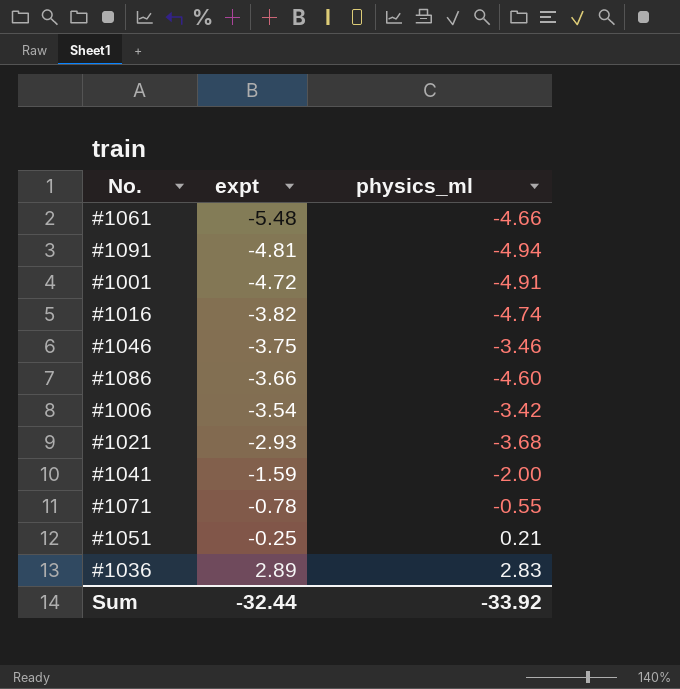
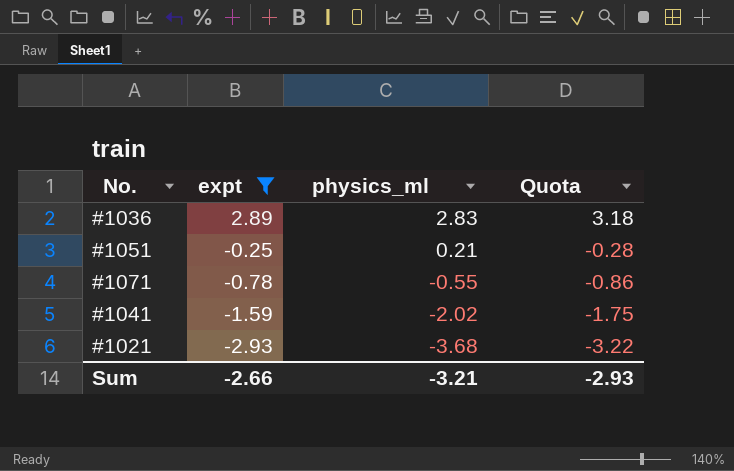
filter: none -> expt >= -2.93
row order: expt ascending -> expt descending
column Quota | formula: none -> [expt] * 1.1
#1041 | physics_ml: -2.00 -> -2.02
Sum | expt: -32.44 -> -2.66
Sum | physics_ml: -33.92 -> -3.21

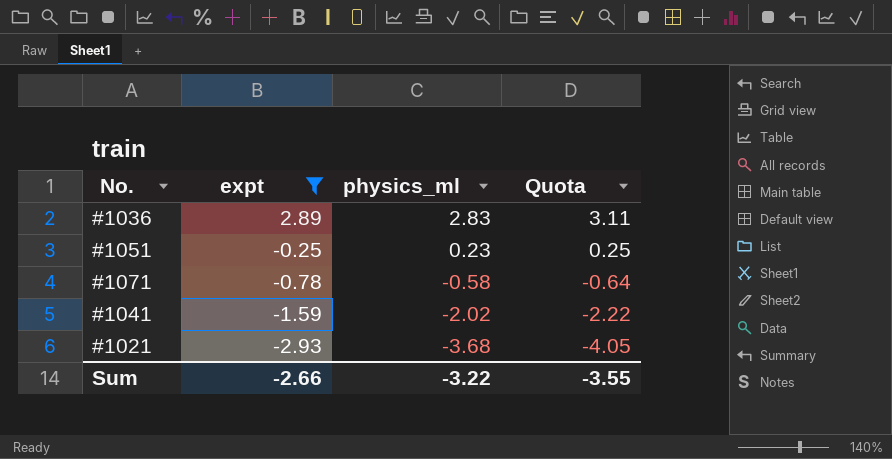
column Quota | formula: [expt] * 1.1 -> [physics_ml] * 1.1
#1051 | physics_ml: 0.21 -> 0.23
#1071 | physics_ml: -0.55 -> -0.58
Sum | physics_ml: -3.21 -> -3.22
Sum | Quota: -2.93 -> -3.55

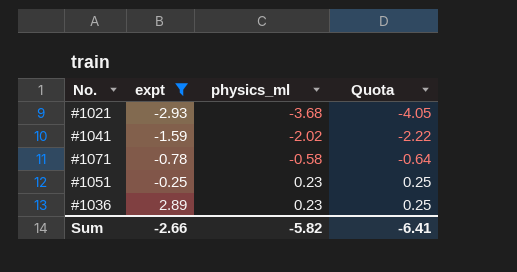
row order: expt descending -> expt ascending
#1036 | physics_ml: 2.83 -> 0.23
#1036 | Quota: 3.11 -> 0.25
Sum | physics_ml: -3.22 -> -5.82
Sum | Quota: -3.55 -> -6.41

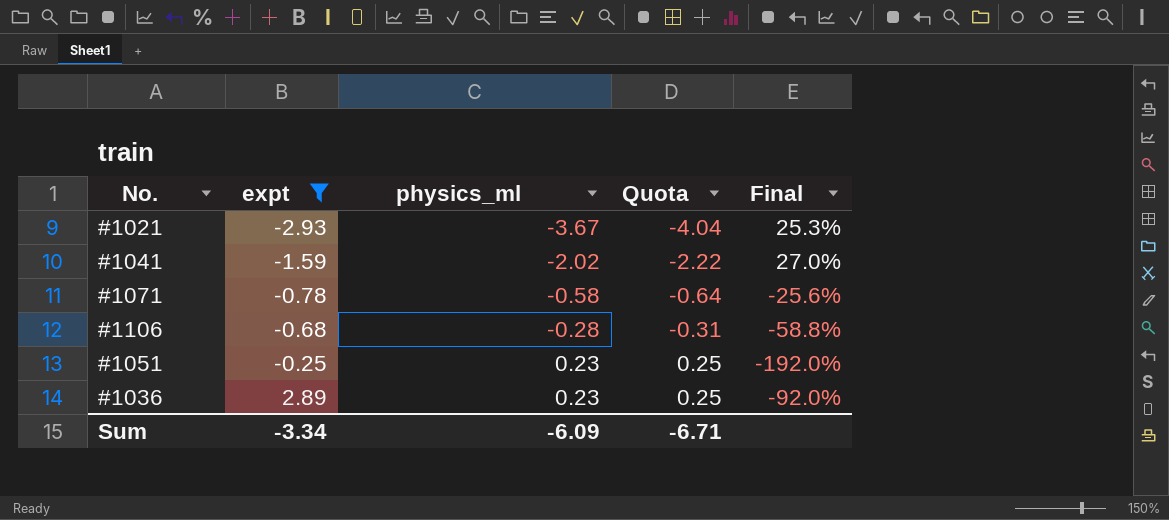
column Final | formula: none -> ([physics_ml] - [expt]) / [expt]
#1021 | physics_ml: -3.68 -> -3.67
#1021 | Quota: -4.05 -> -4.04
row #1106: none -> -0.68 | -0.28 | -0.31 | -58.8%
Sum | expt: -2.66 -> -3.34
Sum | physics_ml: -5.82 -> -6.09
Sum | Quota: -6.41 -> -6.71

